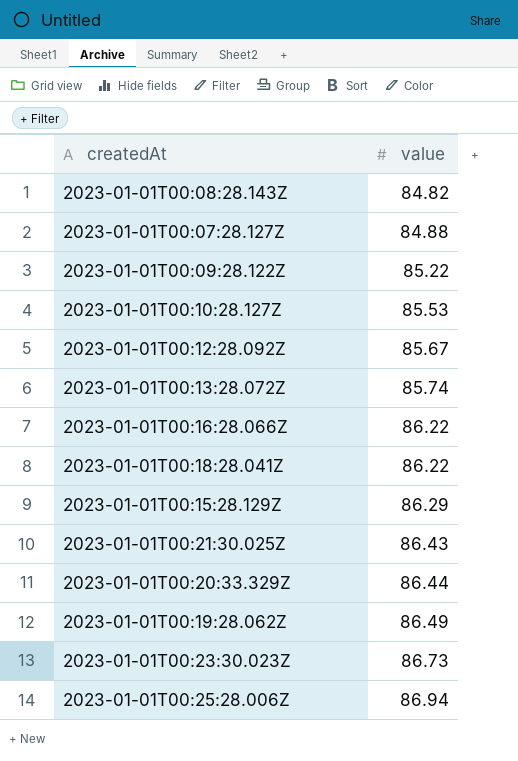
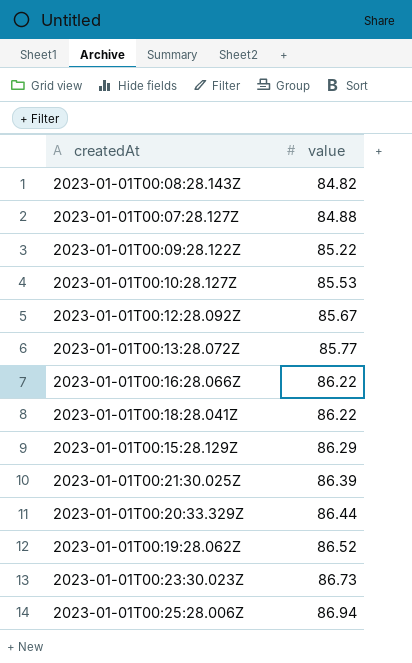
2023-01-01T00:13:28.072Z | value: 85.74 -> 85.77
2023-01-01T00:21:30.025Z | value: 86.43 -> 86.39
2023-01-01T00:19:28.062Z | value: 86.49 -> 86.52

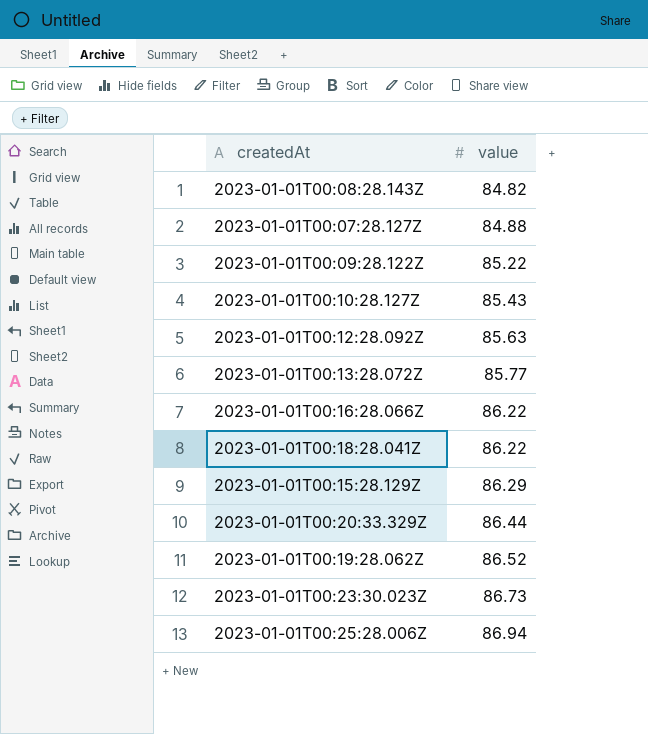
row 2023-01-01T00:21:30.025Z: 86.39 -> none
2023-01-01T00:10:28.127Z | value: 85.53 -> 85.43
2023-01-01T00:12:28.092Z | value: 85.67 -> 85.63

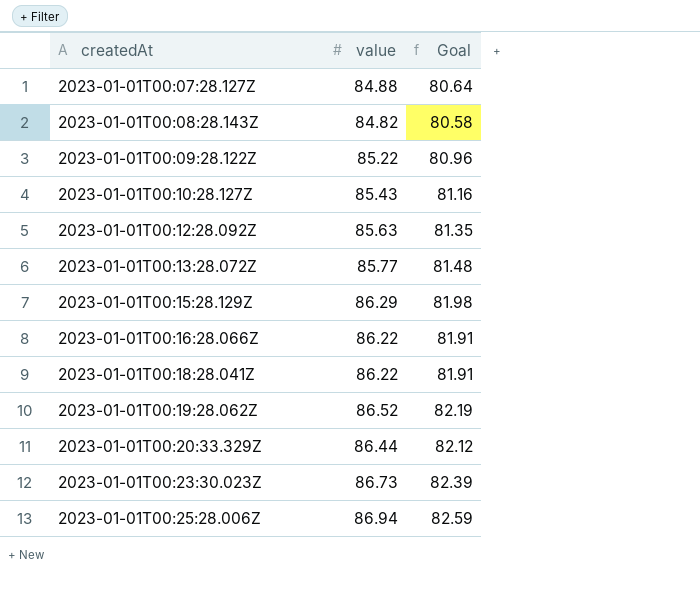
row order: value ascending -> createdAt ascending
column Goal | formula: none -> [value] * 0.95

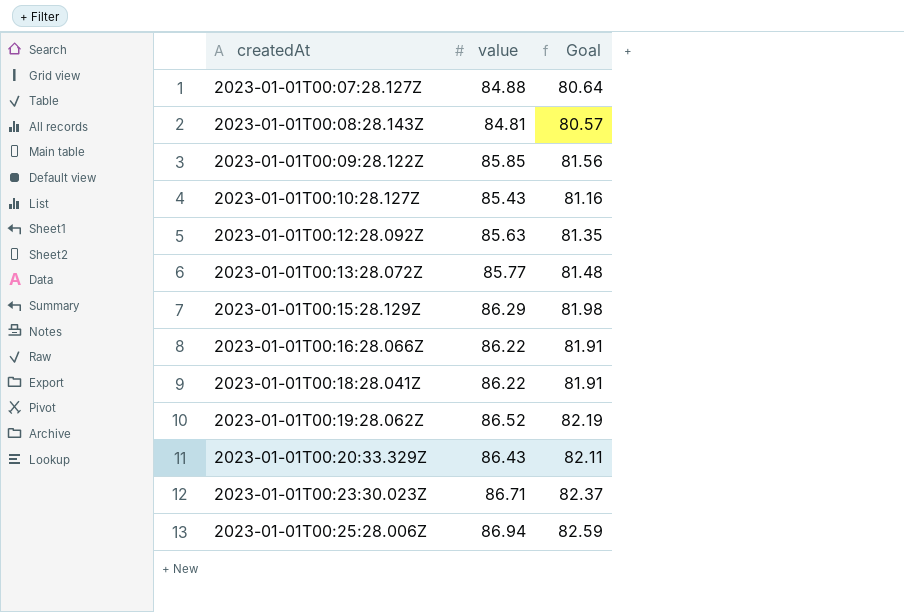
2023-01-01T00:08:28.143Z | value: 84.82 -> 84.81
2023-01-01T00:08:28.143Z | Goal: 80.58 -> 80.57
2023-01-01T00:09:28.122Z | value: 85.22 -> 85.85
2023-01-01T00:09:28.122Z | Goal: 80.96 -> 81.56
2023-01-01T00:20:33.329Z | value: 86.44 -> 86.43
2023-01-01T00:20:33.329Z | Goal: 82.12 -> 82.11
2023-01-01T00:23:30.023Z | value: 86.73 -> 86.71
2023-01-01T00:23:30.023Z | Goal: 82.39 -> 82.37

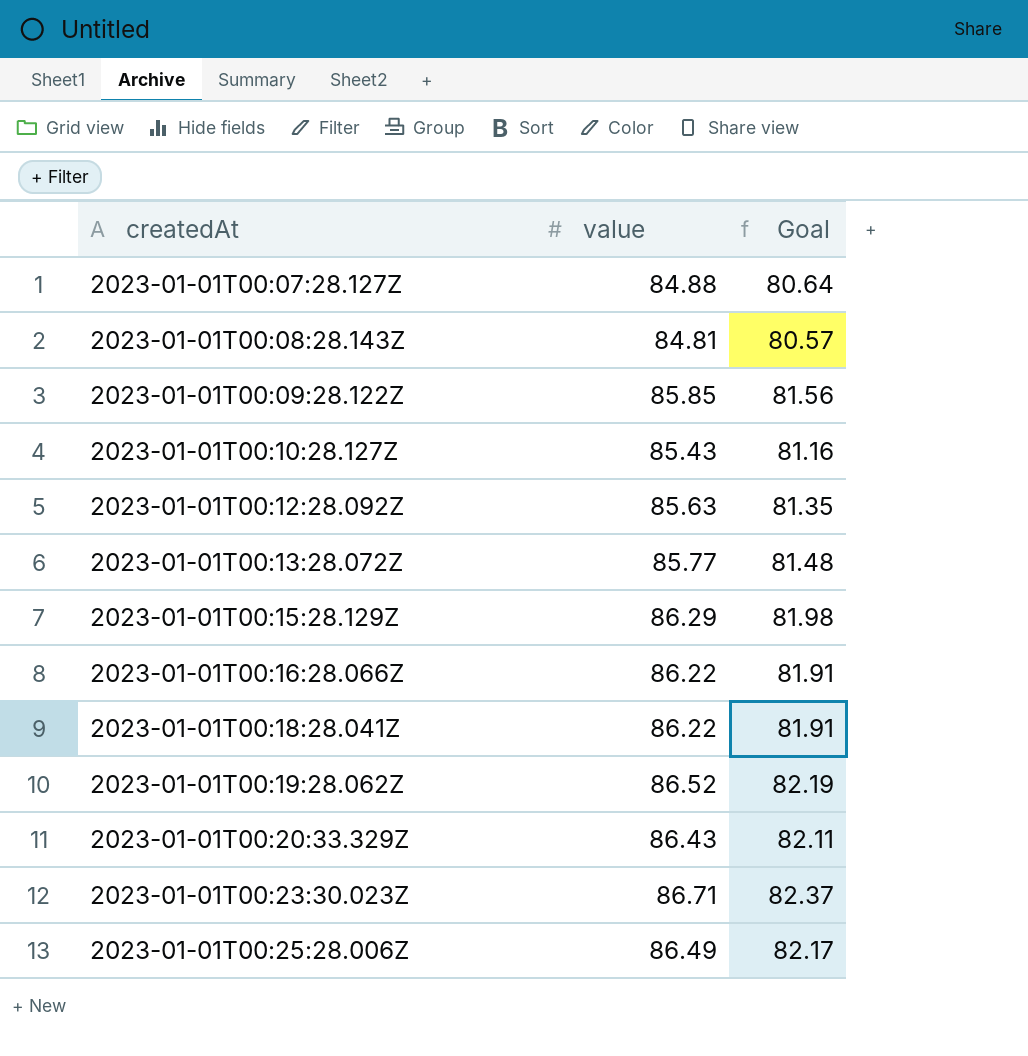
2023-01-01T00:25:28.006Z | value: 86.94 -> 86.49
2023-01-01T00:25:28.006Z | Goal: 82.59 -> 82.17

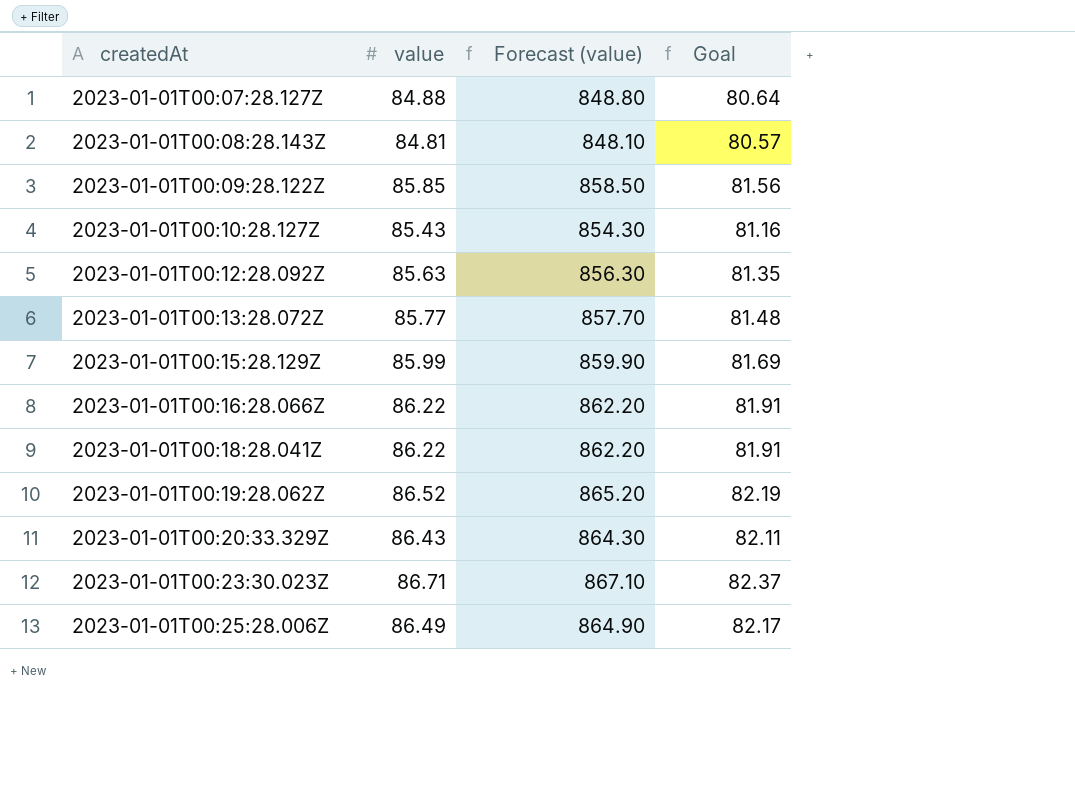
column Forecast (value) | formula: none -> [value] * 10
2023-01-01T00:15:28.129Z | value: 86.29 -> 85.99
2023-01-01T00:15:28.129Z | Goal: 81.98 -> 81.69

